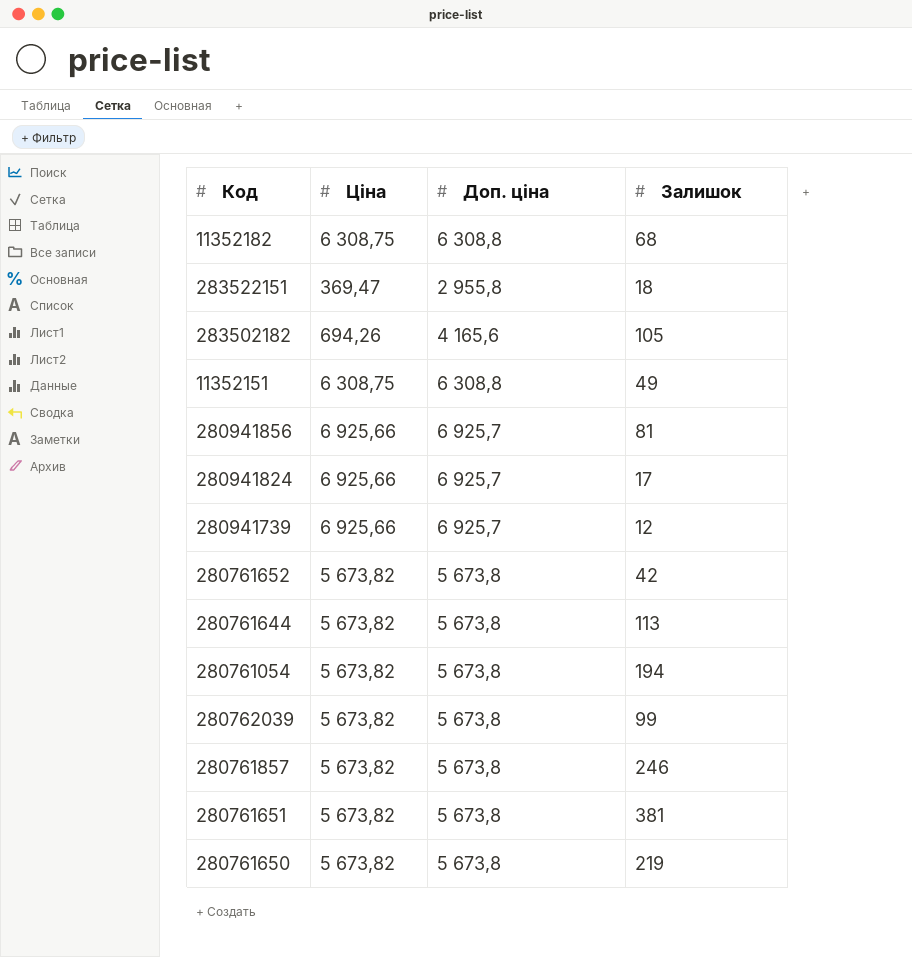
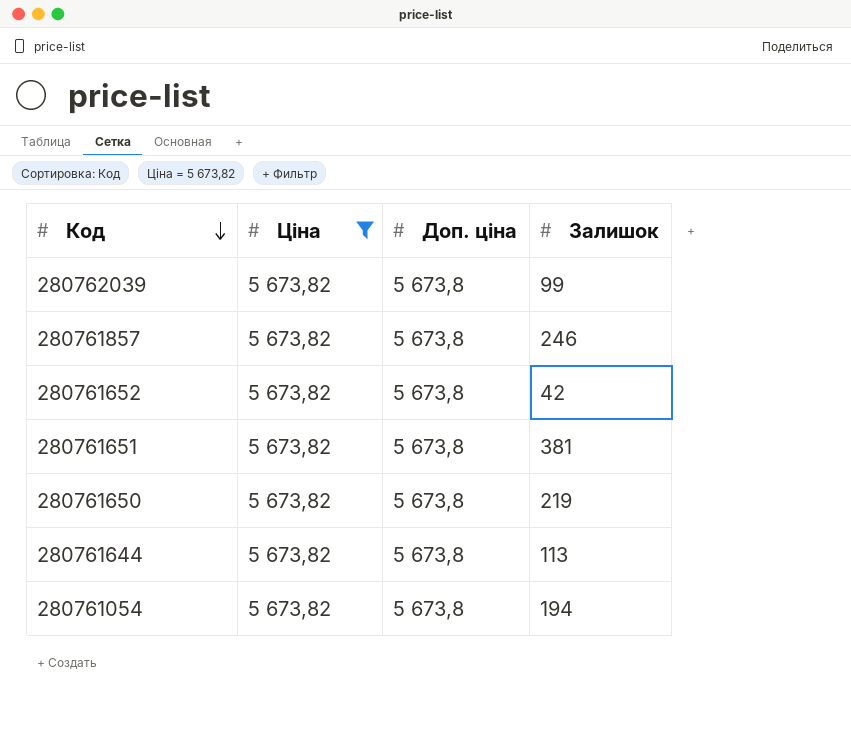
filter: none -> Ціна = 5 673,82
row order: none -> Код descending

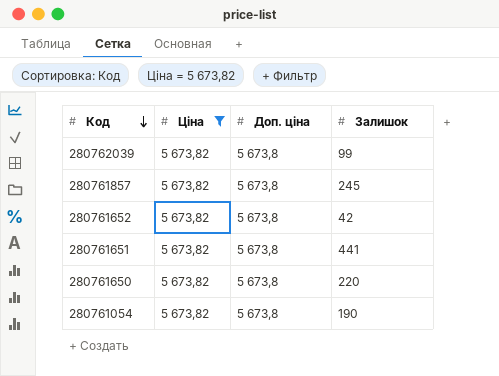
row 280761644: 5 673,82 | 5 673,8 | 113 -> none
280761857 | Залишок: 246 -> 245
280761651 | Залишок: 381 -> 441
280761650 | Залишок: 219 -> 220
280761054 | Залишок: 194 -> 190

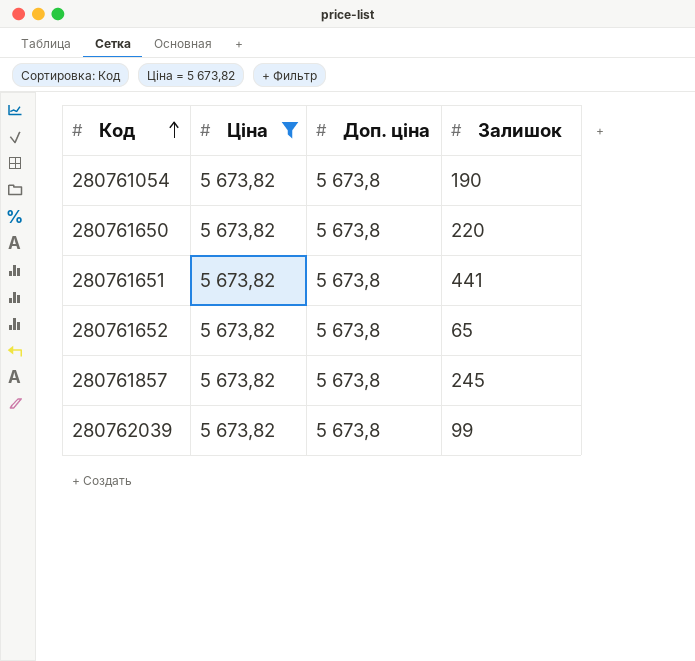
row order: Код descending -> Код ascending
280761652 | Залишок: 42 -> 65

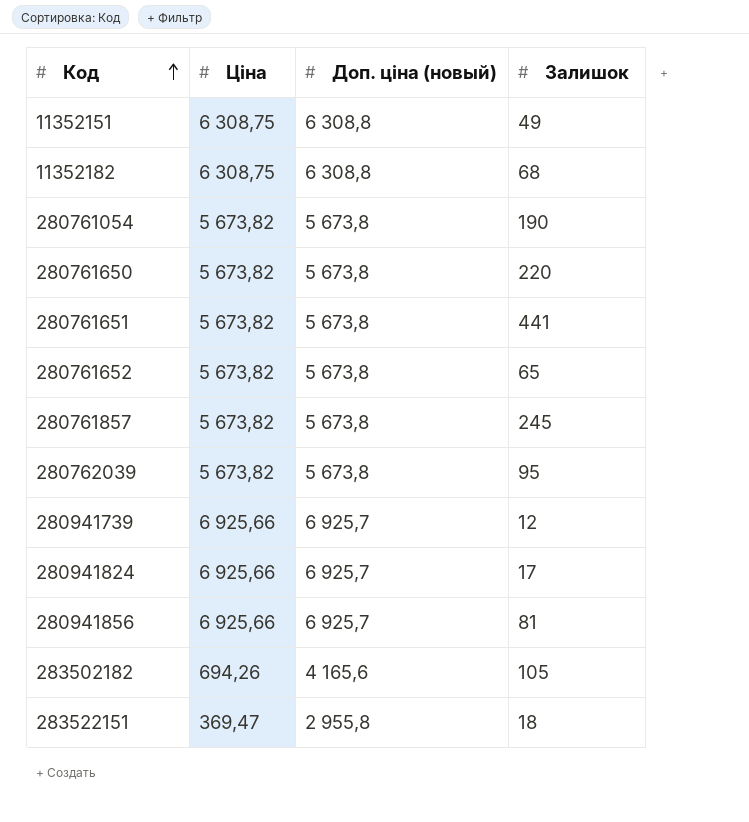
filter: Ціна = 5 673,82 -> none
column name: Доп. ціна -> Доп. ціна (новый)
280762039 | Залишок: 99 -> 95

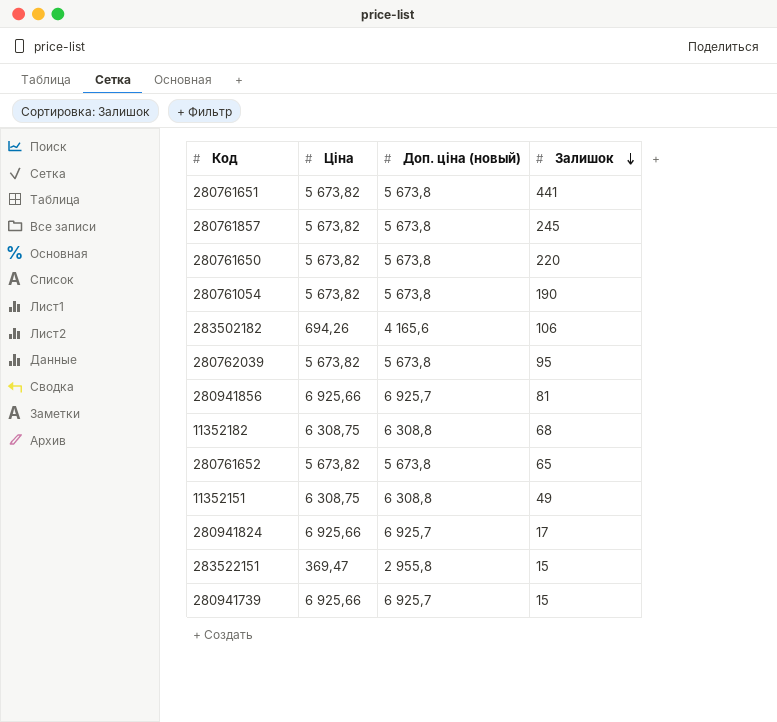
row order: Код ascending -> Залишок descending
283502182 | Залишок: 105 -> 106
283522151 | Залишок: 18 -> 15
280941739 | Залишок: 12 -> 15

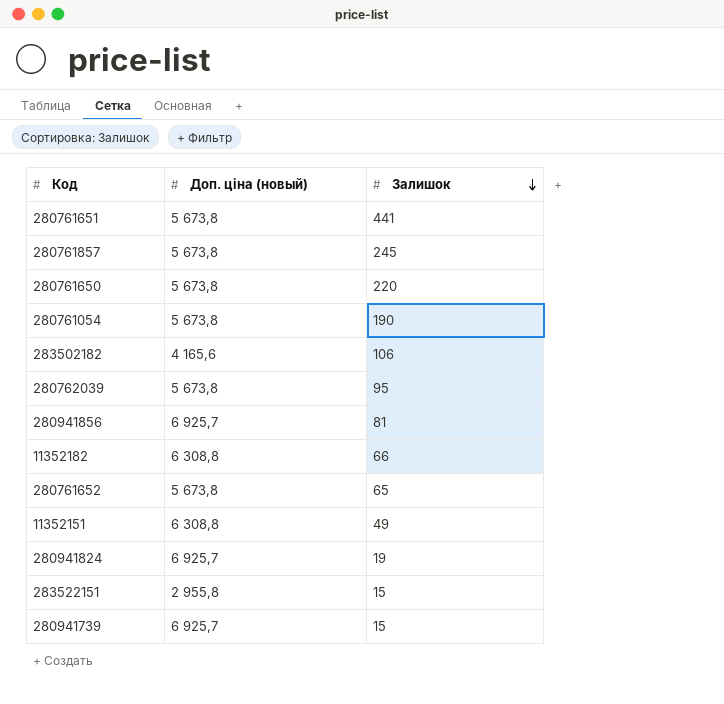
column Ціна | position: 2 -> none
11352182 | Залишок: 68 -> 66
280941824 | Залишок: 17 -> 19

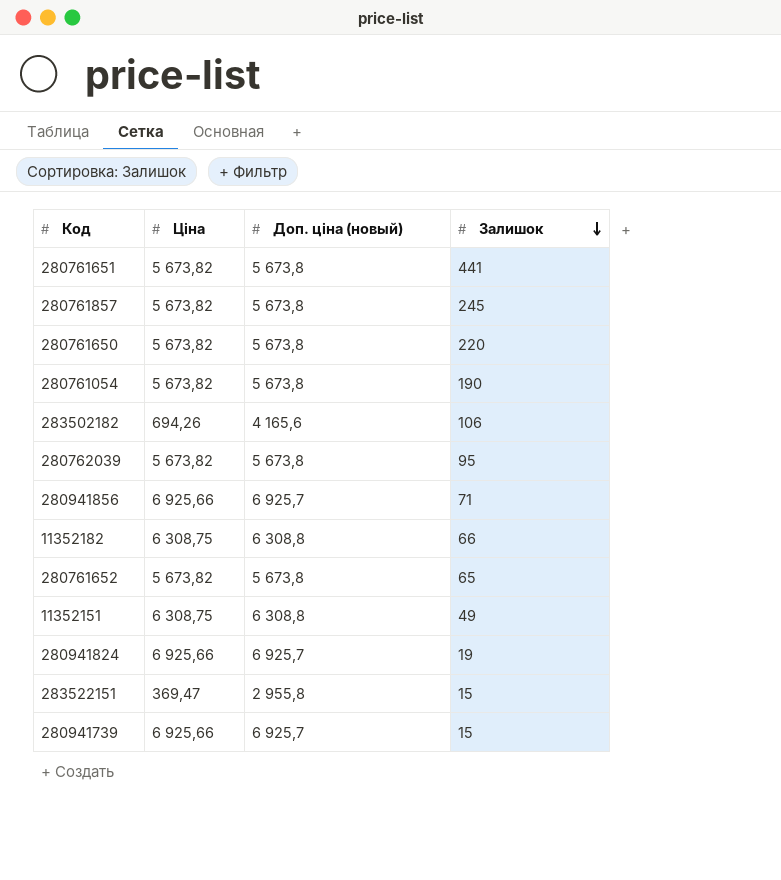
column Ціна | position: none -> 2
280941856 | Залишок: 81 -> 71

